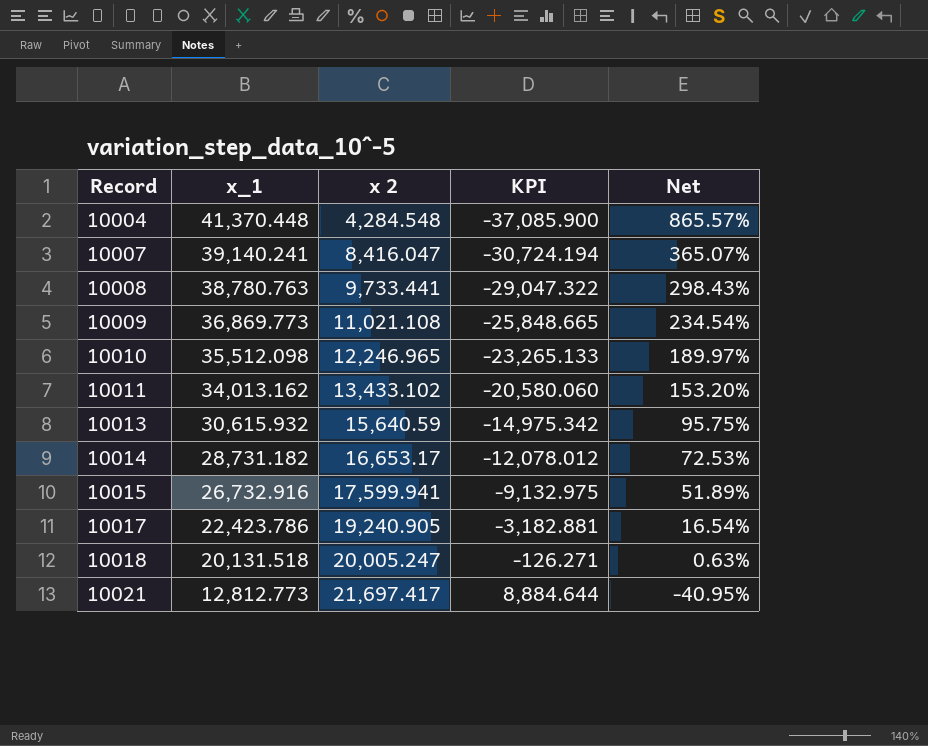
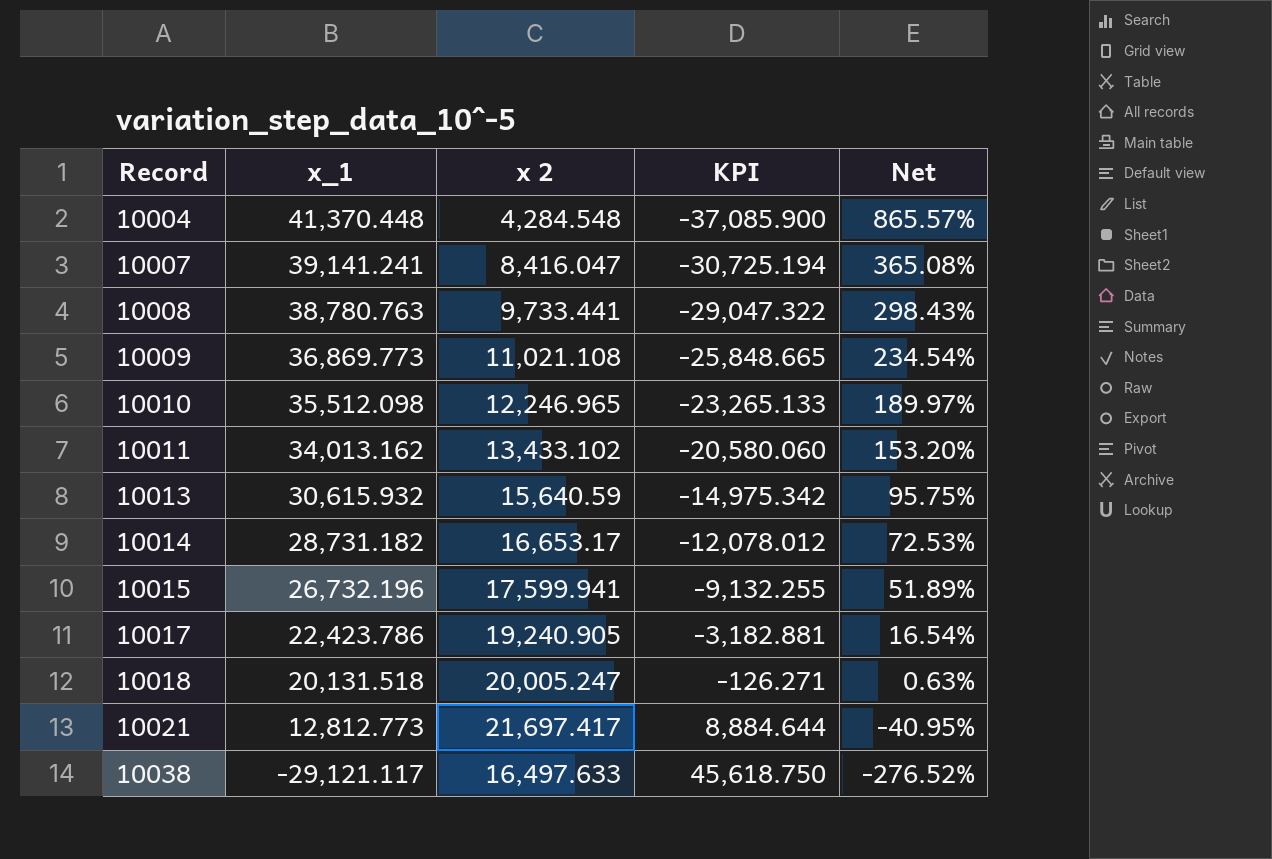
10007 | x_1: 39,140.241 -> 39,141.241
10007 | KPI: -30,724.194 -> -30,725.194
10007 | Net: 365.07% -> 365.08%
10015 | x_1: 26,732.916 -> 26,732.196
10015 | KPI: -9,132.975 -> -9,132.255
row 10038: none -> -29,121.117 | 16,497.633 | 45,618.750 | -276.52%

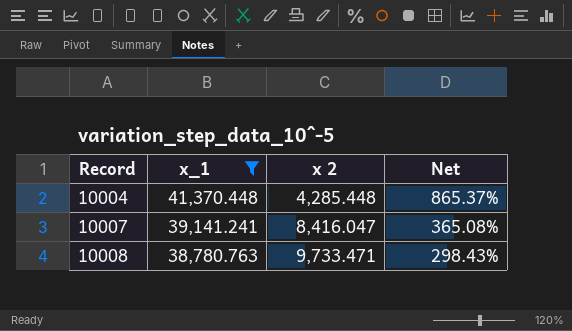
filter: none -> x_1 >= 38,780.763
column KPI | formula: [x 2] - [x_1] -> none
10004 | x 2: 4,284.548 -> 4,285.448
10004 | Net: 865.57% -> 865.37%
10008 | x 2: 9,733.441 -> 9,733.471

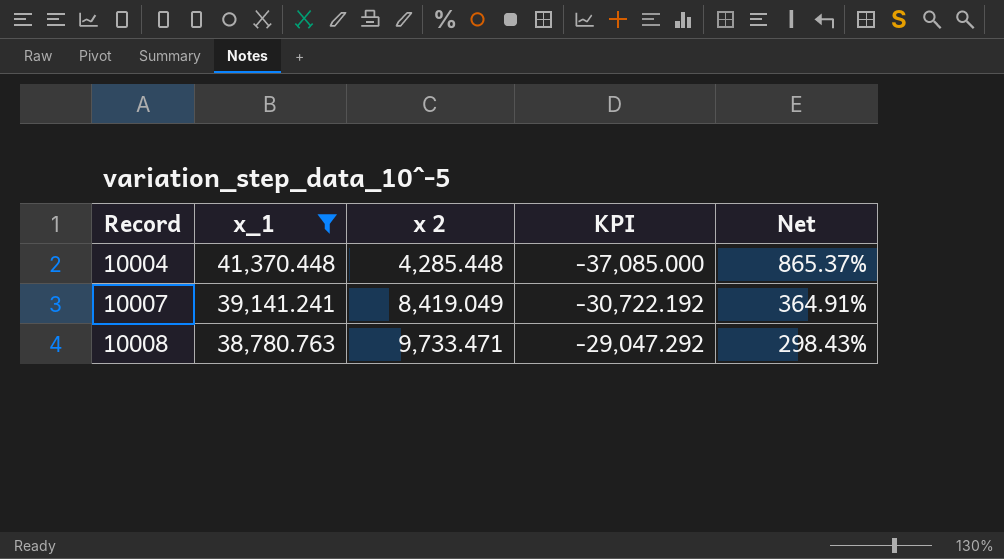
column KPI | formula: none -> [x 2] - [x_1]
10007 | x 2: 8,416.047 -> 8,419.049
10007 | Net: 365.08% -> 364.91%

